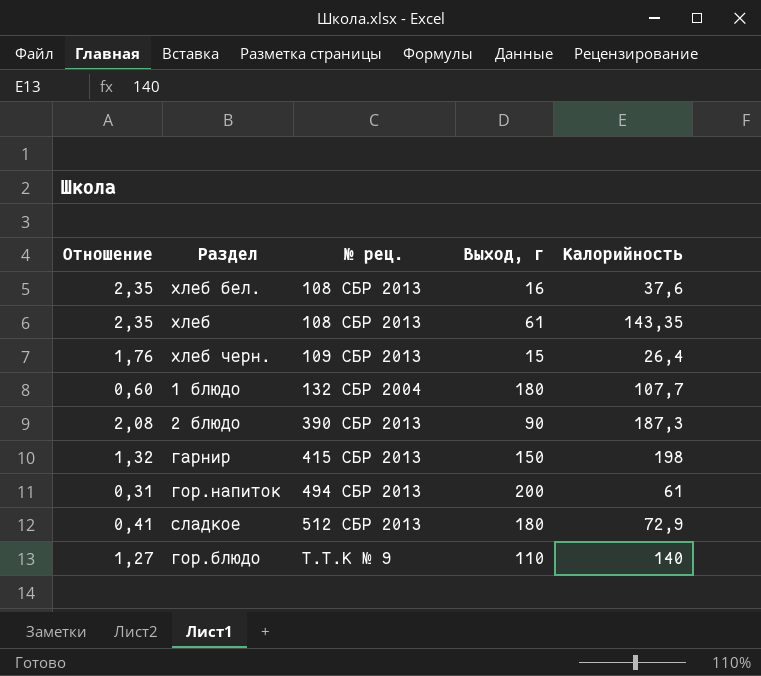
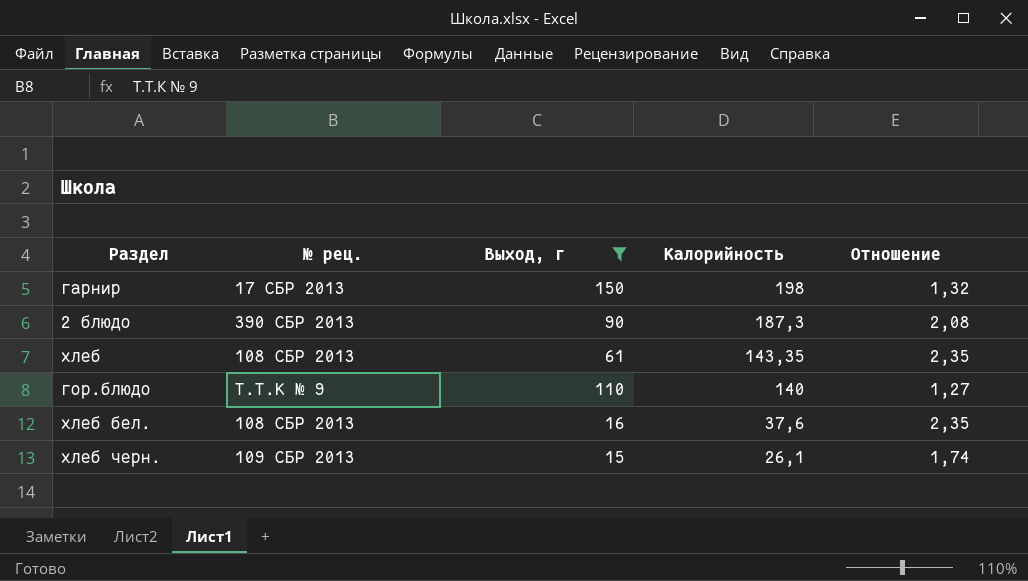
filter: none -> Выход, г <= 150
row order: № рец. ascending -> Калорийность descending
column Отношение | position: 1 -> 5
гарнир | № рец.: 415 СБР 2013 -> 17 СБР 2013
хлеб черн. | Калорийность: 26,4 -> 26,1
хлеб черн. | Отношение: 1,76 -> 1,74

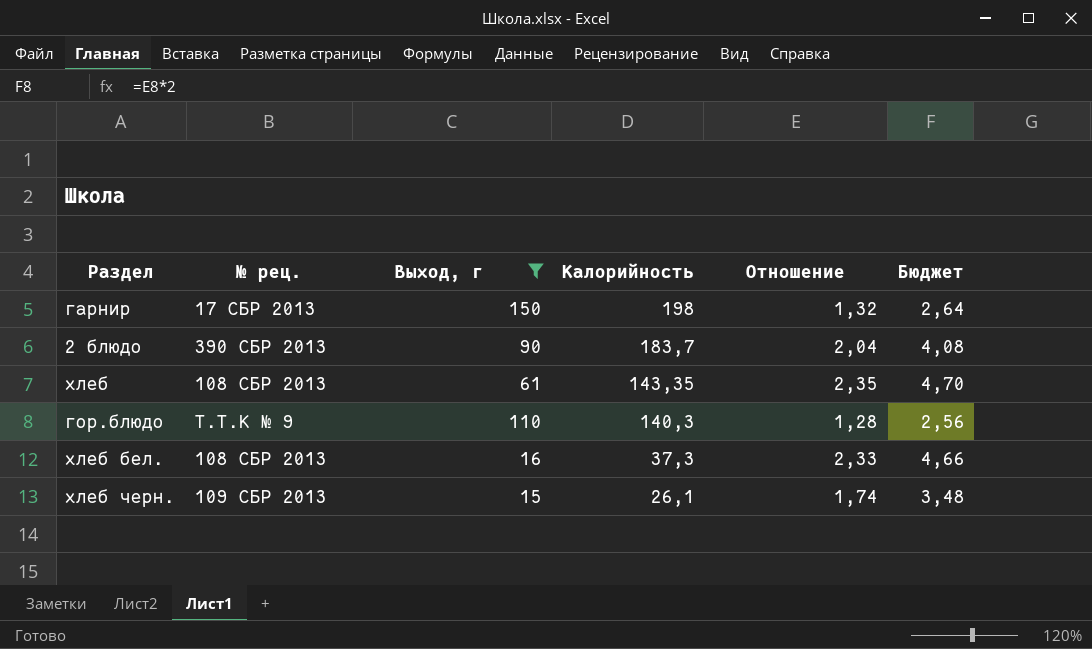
column Бюджет | formula: none -> [Отношение] * 2
2 блюдо | Калорийность: 187,3 -> 183,7
2 блюдо | Отношение: 2,08 -> 2,04
гор.блюдо | Калорийность: 140 -> 140,3
гор.блюдо | Отношение: 1,27 -> 1,28
хлеб бел. | Калорийность: 37,6 -> 37,3
хлеб бел. | Отношение: 2,35 -> 2,33

